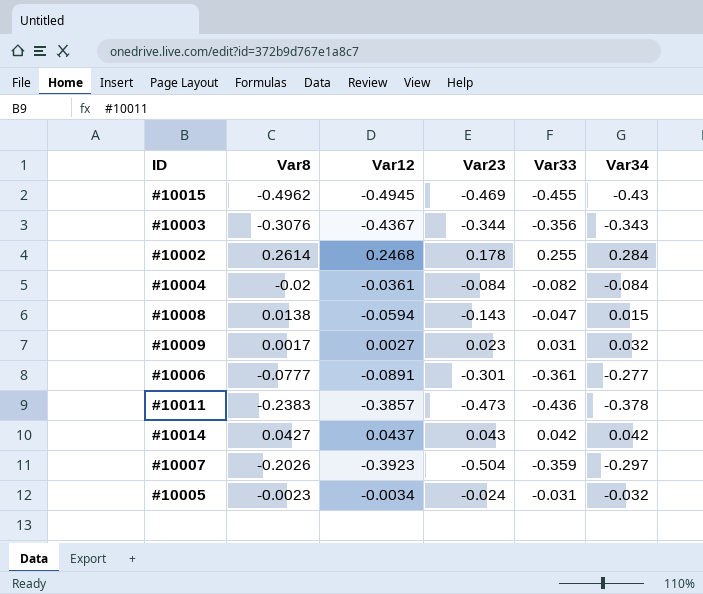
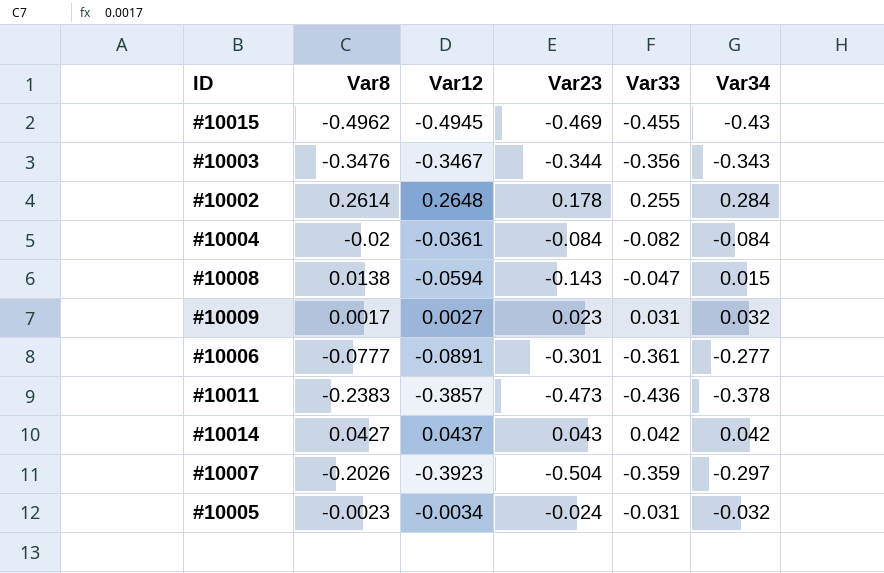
#10003 | Var8: -0.3076 -> -0.3476
#10003 | Var12: -0.4367 -> -0.3467
#10002 | Var12: 0.2468 -> 0.2648

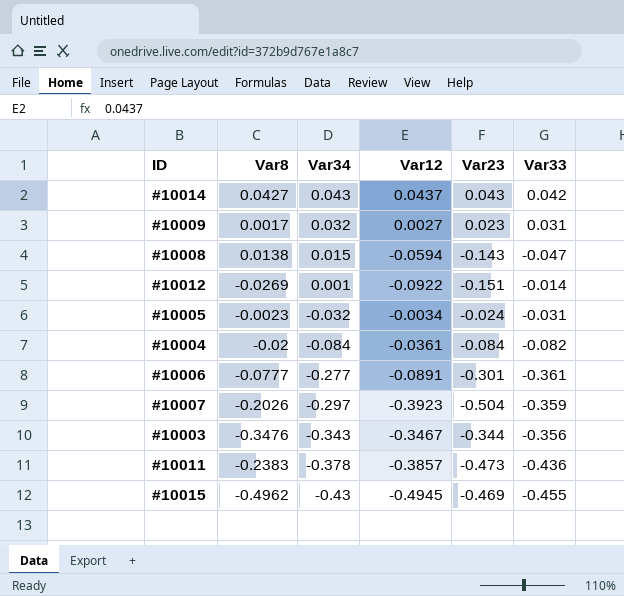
row order: none -> Var34 descending
column Var34 | position: 6 -> 3
row #10002: 0.2614 | 0.2648 | 0.178 | 0.255 | 0.284 -> none
#10014 | Var34: 0.042 -> 0.043
row #10012: none -> -0.0269 | 0.001 | -0.0922 | -0.151 | -0.014

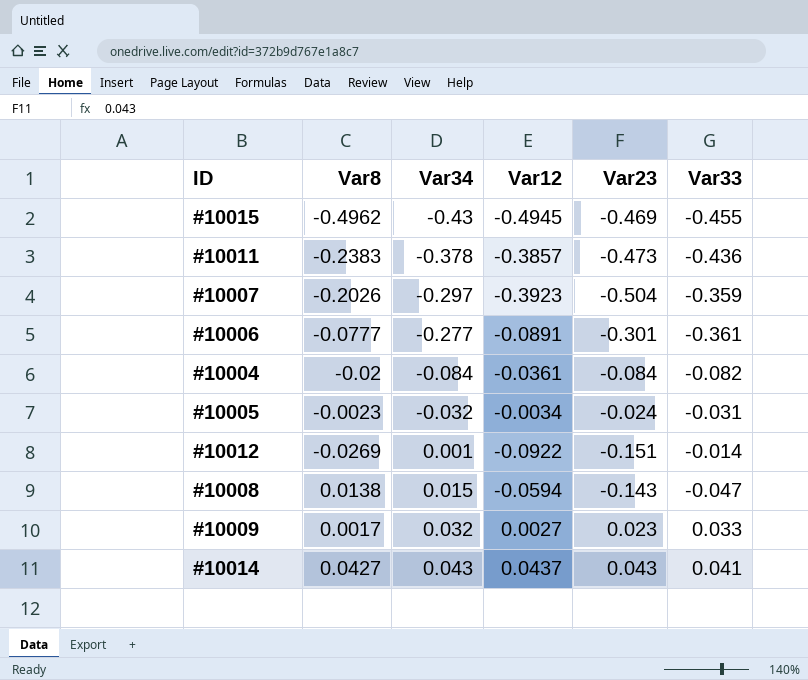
row order: Var34 descending -> Var34 ascending
row #10003: -0.3476 | -0.343 | -0.3467 | -0.344 | -0.356 -> none
#10009 | Var33: 0.031 -> 0.033
#10014 | Var33: 0.042 -> 0.041

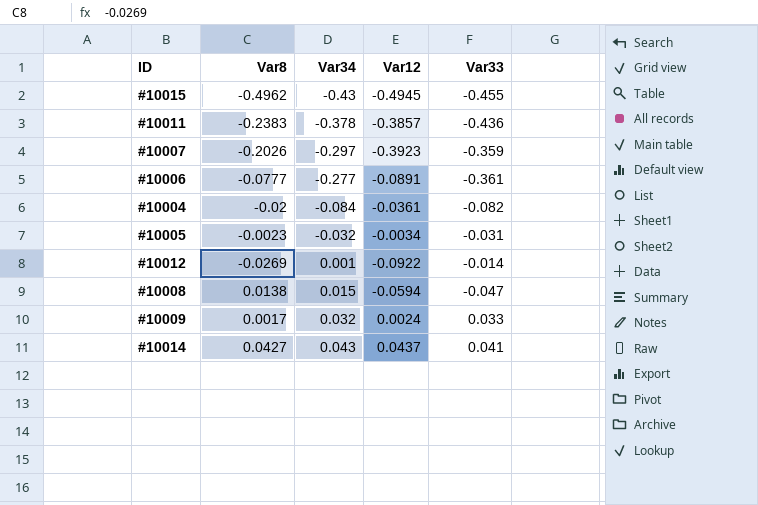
column Var23 | position: 5 -> none
#10009 | Var12: 0.0027 -> 0.0024

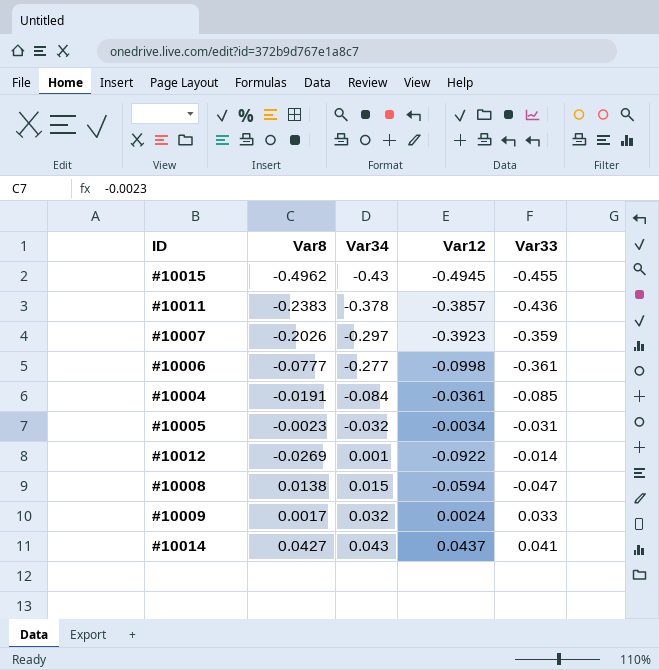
#10006 | Var12: -0.0891 -> -0.0998
#10004 | Var8: -0.02 -> -0.0191
#10004 | Var33: -0.082 -> -0.085

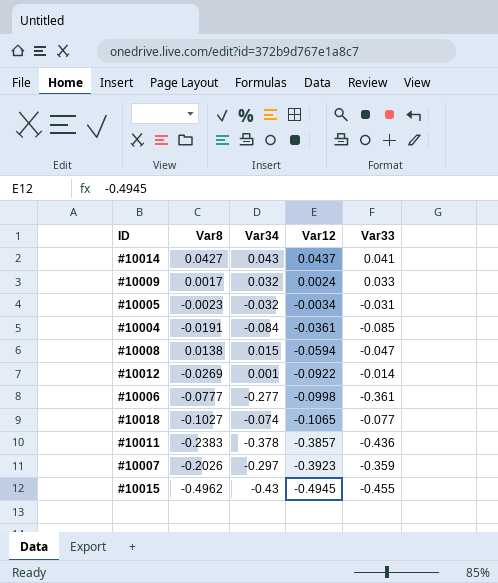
row order: Var34 ascending -> Var12 descending
row #10018: none -> -0.1027 | -0.074 | -0.1065 | -0.077

